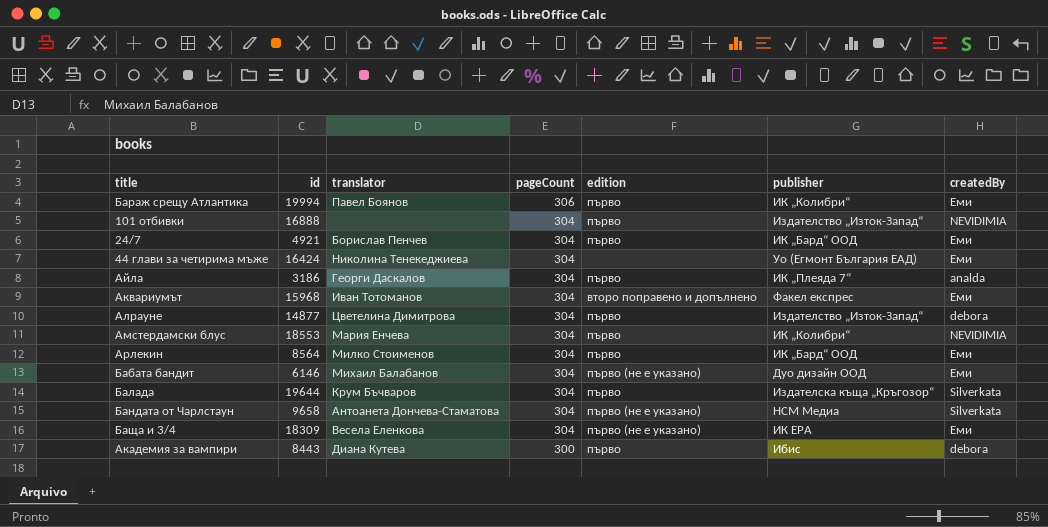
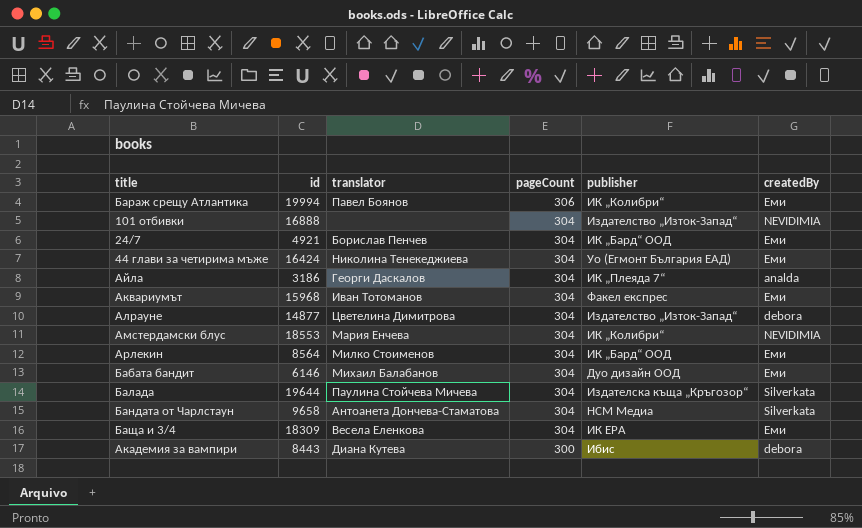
column edition | position: 5 -> none
Балада | translator: Крум Бъчваров -> Паулина Стойчева Мичева

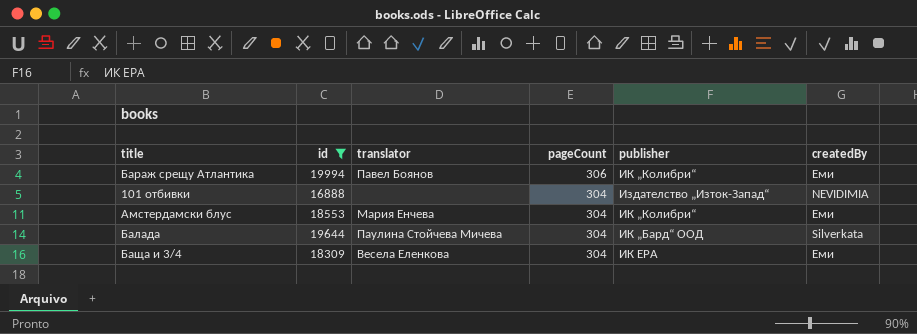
filter: none -> id >= 16888
Амстердамски блус | createdBy: NEVIDIMIA -> Еми
Балада | publisher: Издателска къща „Кръгозор“ -> ИК „Бард“ ООД

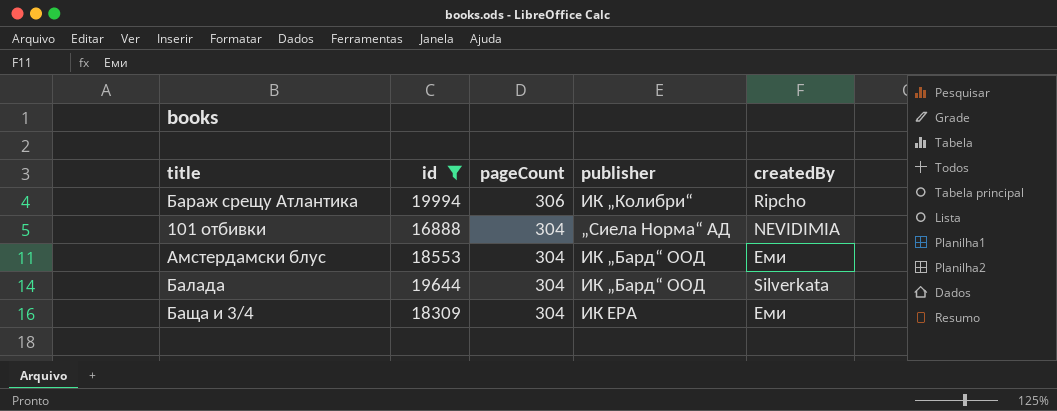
column translator | position: 3 -> none
Бараж срещу Атлантика | createdBy: Еми -> Ripcho
101 отбивки | publisher: Издателство „Изток-Запад“ -> „Сиела Норма“ АД
Амстердамски блус | publisher: ИК „Колибри“ -> ИК „Бард“ ООД

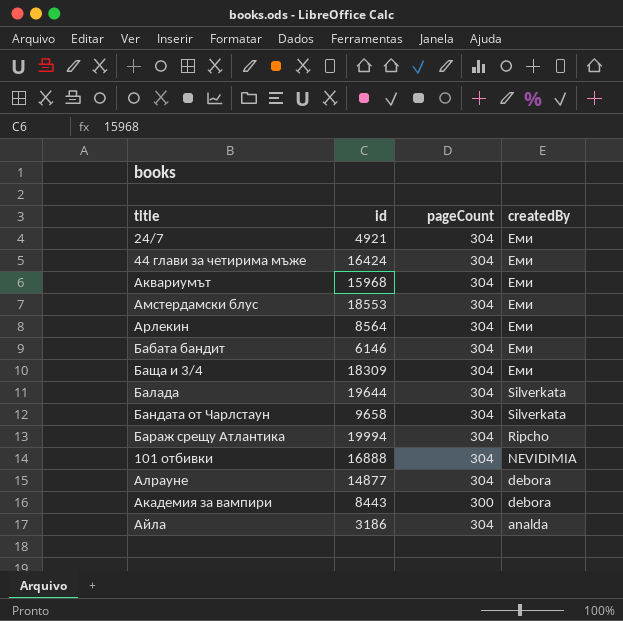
filter: id >= 16888 -> none
row order: pageCount descending -> createdBy descending
column publisher | position: 4 -> none
Бараж срещу Атлантика | pageCount: 306 -> 304

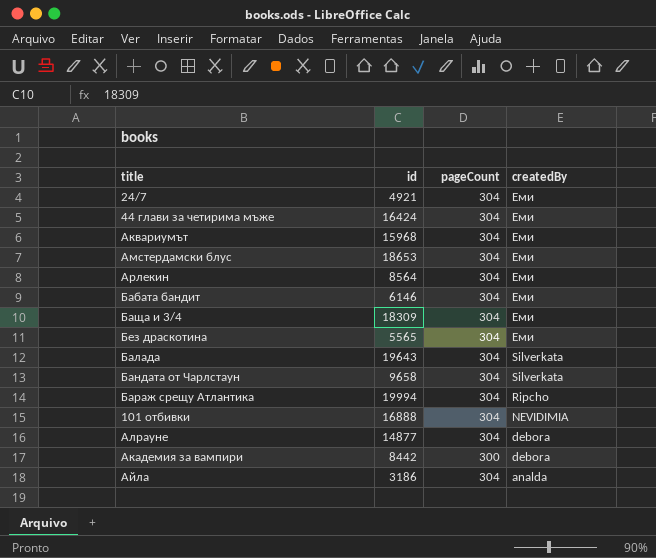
Амстердамски блус | id: 18553 -> 18653
row Без драскотина: none -> 5565 | 304 | Еми
Балада | id: 19644 -> 19643
Академия за вампири | id: 8443 -> 8442

